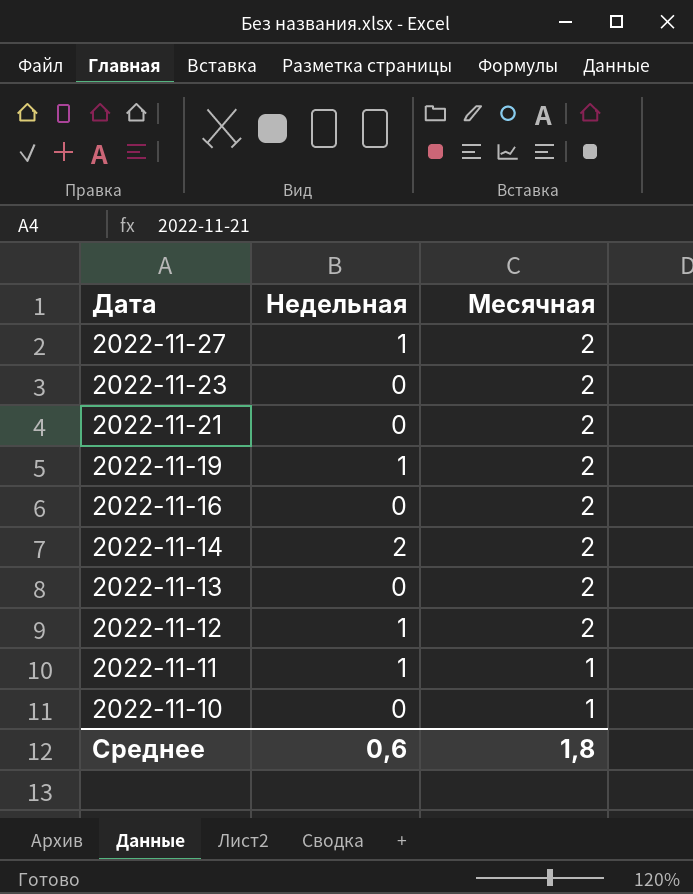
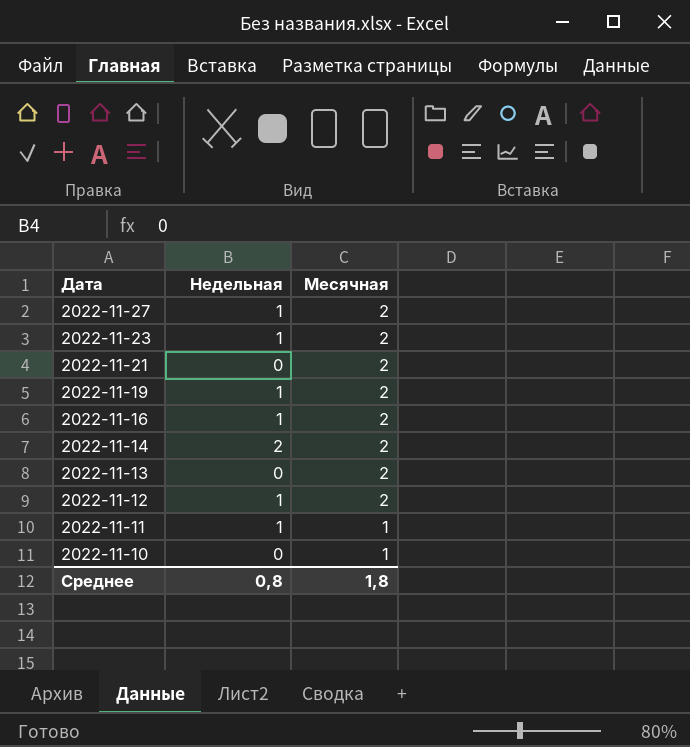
2022-11-23 | Недельная: 0 -> 1
2022-11-16 | Недельная: 0 -> 1
Среднее | Недельная: 0,6 -> 0,8

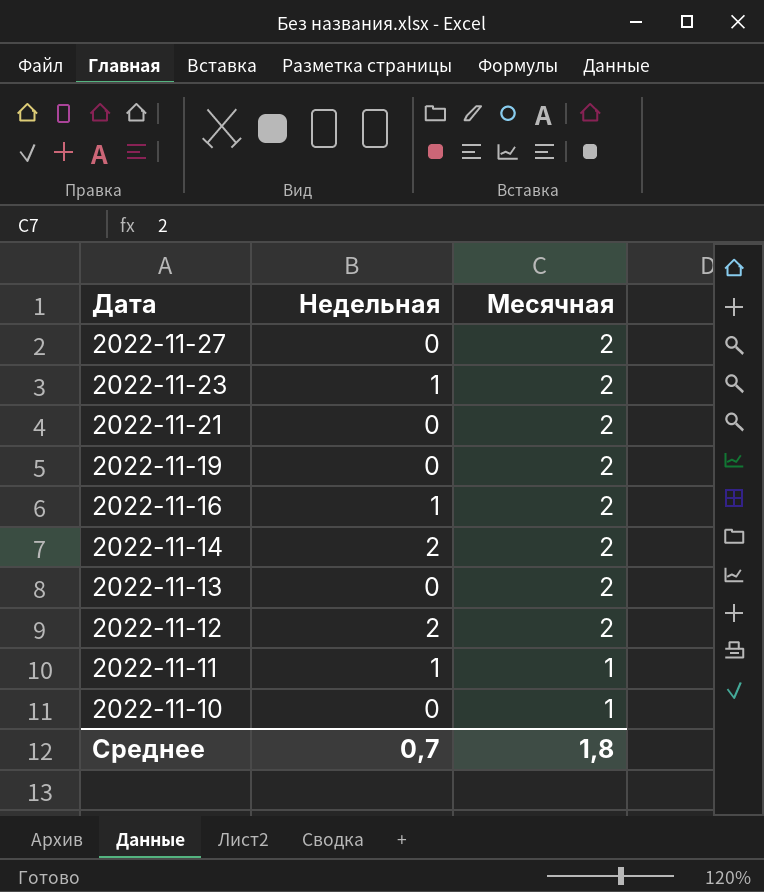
2022-11-27 | Недельная: 1 -> 0
2022-11-19 | Недельная: 1 -> 0
2022-11-12 | Недельная: 1 -> 2
Среднее | Недельная: 0,8 -> 0,7

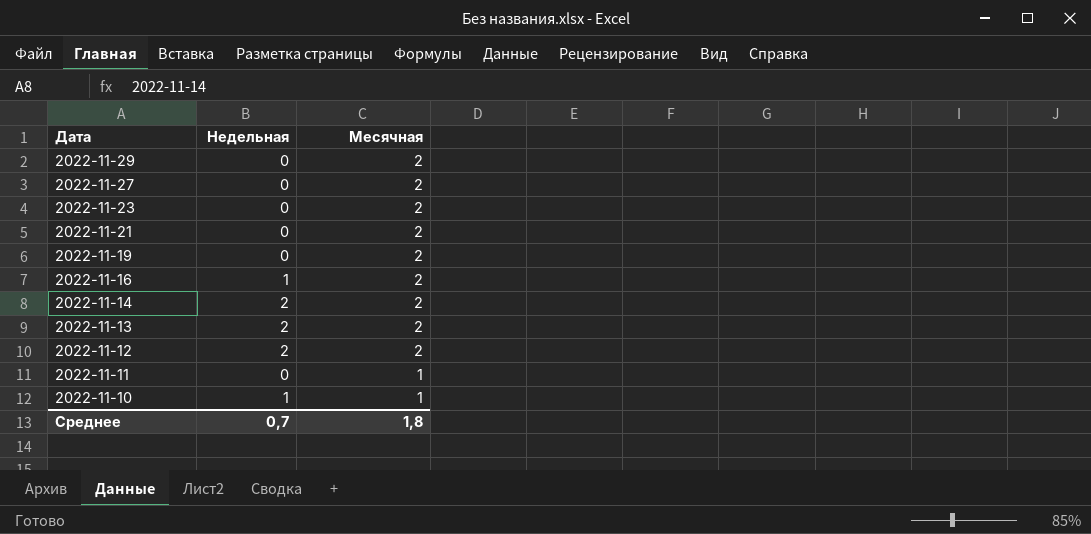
row 2022-11-29: none -> 0 | 2
2022-11-23 | Недельная: 1 -> 0
2022-11-13 | Недельная: 0 -> 2
2022-11-11 | Недельная: 1 -> 0
2022-11-10 | Недельная: 0 -> 1

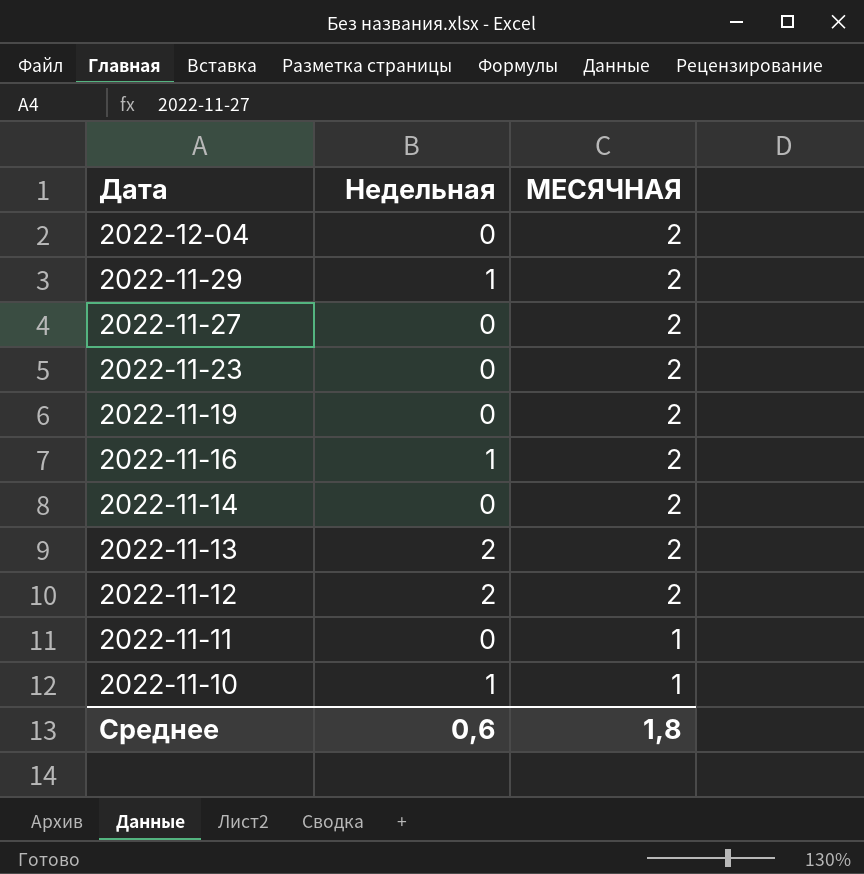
column name: Месячная -> МЕСЯЧНАЯ
row 2022-11-21: 0 | 2 -> none
row 2022-12-04: none -> 0 | 2
2022-11-29 | Недельная: 0 -> 1
2022-11-14 | Недельная: 2 -> 0
Среднее | Недельная: 0,7 -> 0,6

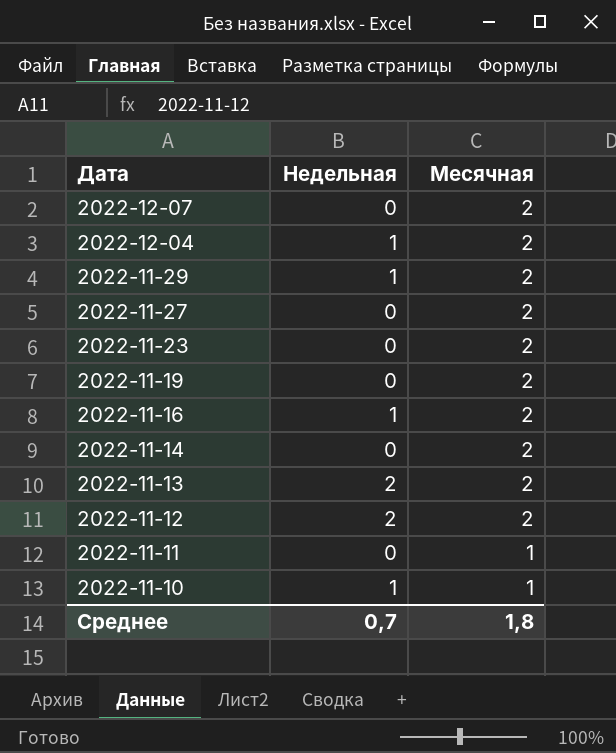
column name: МЕСЯЧНАЯ -> Месячная
row 2022-12-07: none -> 0 | 2
2022-12-04 | Недельная: 0 -> 1
Среднее | Недельная: 0,6 -> 0,7

